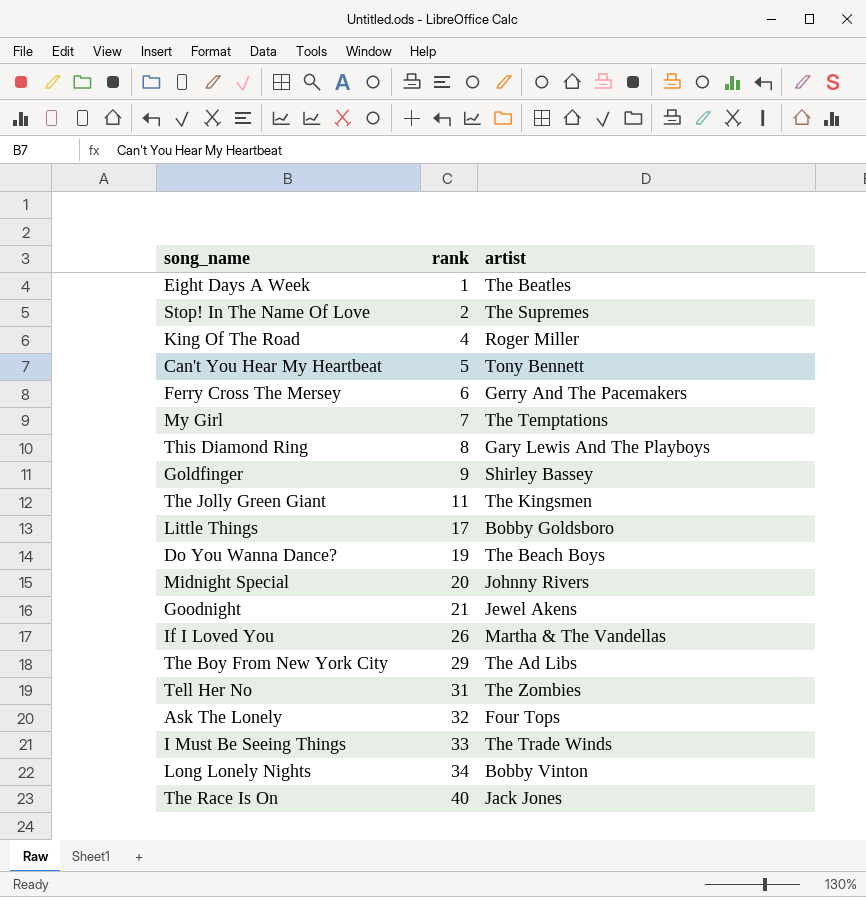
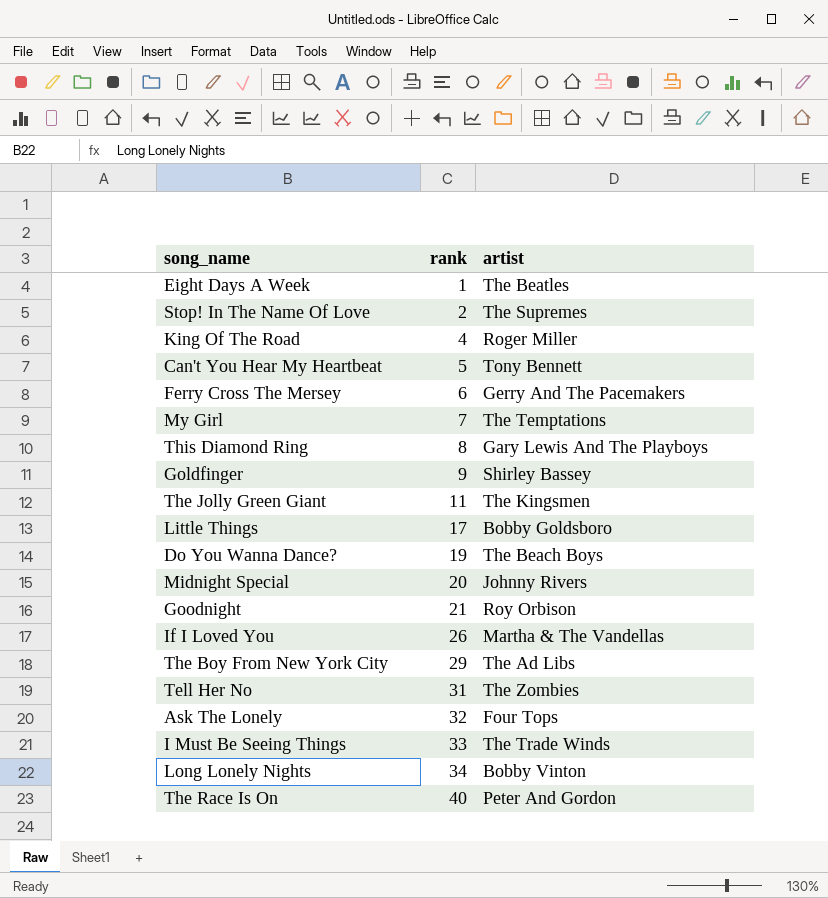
Goodnight | artist: Jewel Akens -> Roy Orbison
The Race Is On | artist: Jack Jones -> Peter And Gordon

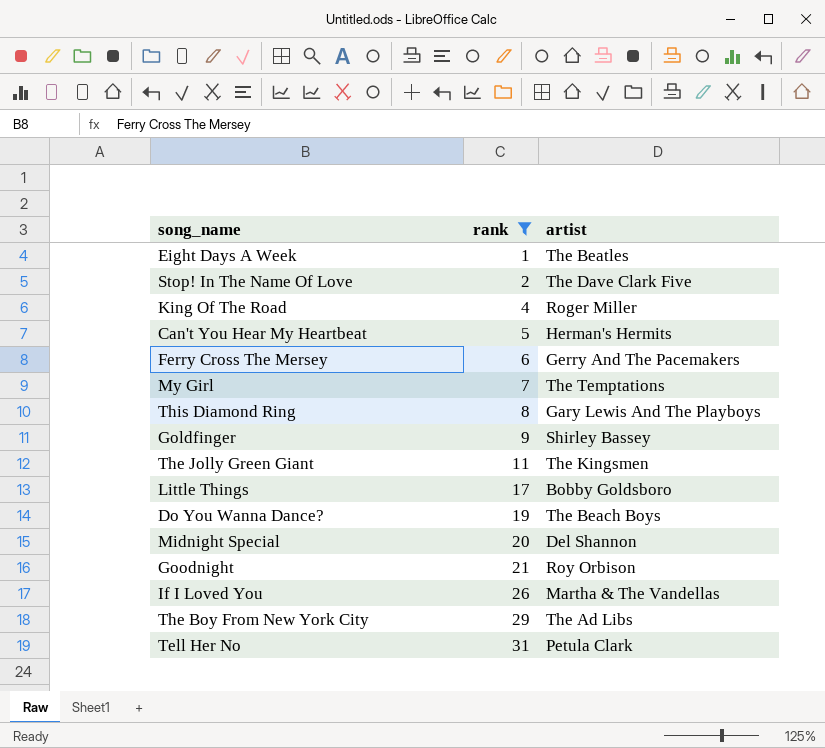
filter: none -> rank <= 31
Stop! In The Name Of Love | artist: The Supremes -> The Dave Clark Five
Can't You Hear My Heartbeat | artist: Tony Bennett -> Herman's Hermits
Midnight Special | artist: Johnny Rivers -> Del Shannon
Tell Her No | artist: The Zombies -> Petula Clark

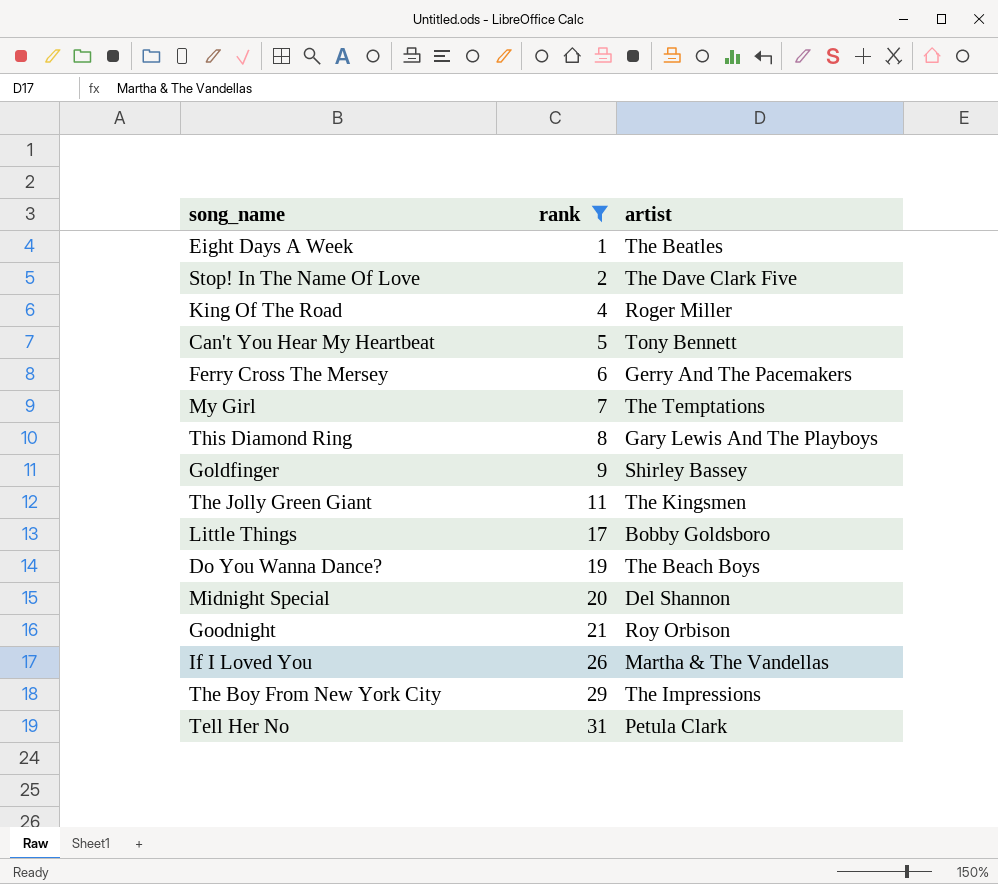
Can't You Hear My Heartbeat | artist: Herman's Hermits -> Tony Bennett
The Boy From New York City | artist: The Ad Libs -> The Impressions

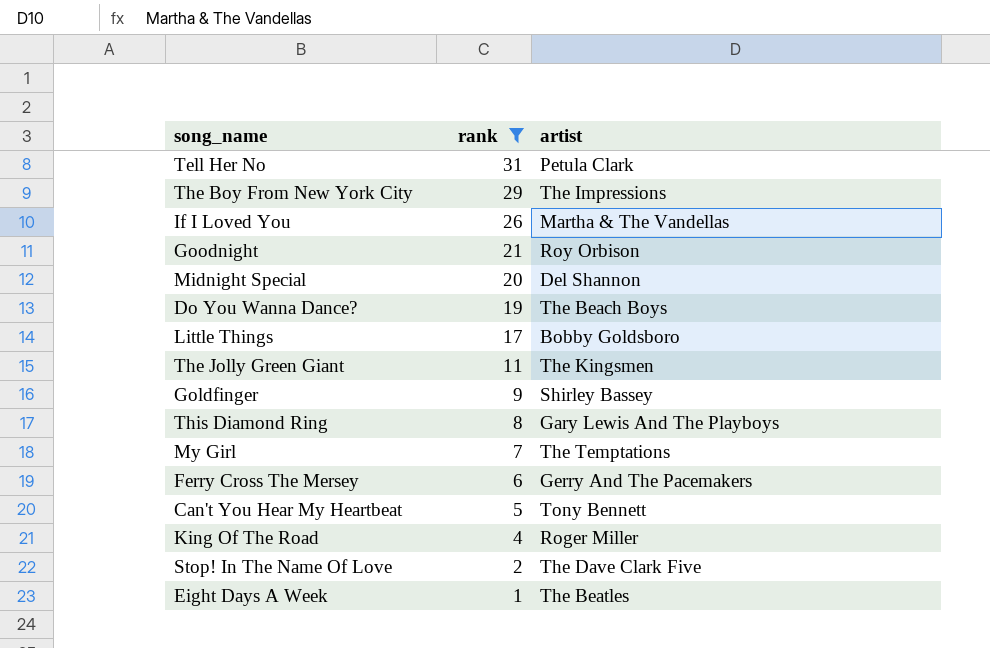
row order: rank ascending -> rank descending

